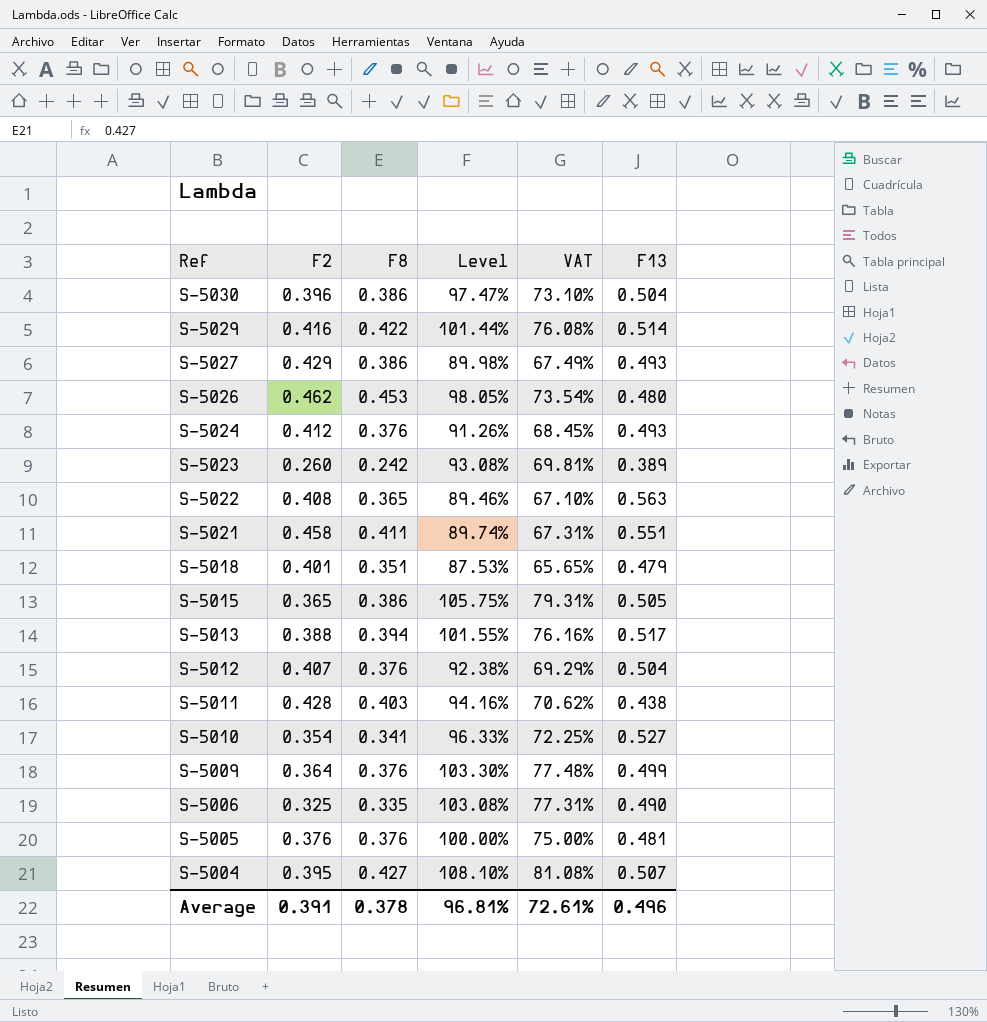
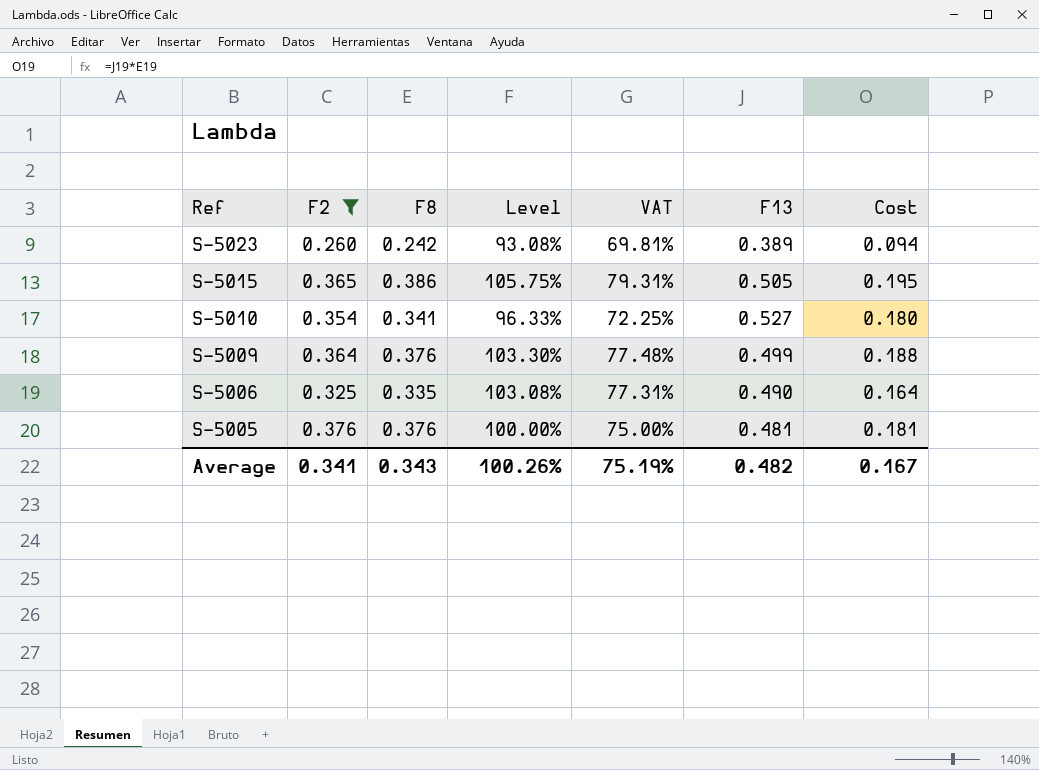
filter: none -> F2 <= 0.376
column Cost | formula: none -> [F8] * [F13]
Average | F2: 0.391 -> 0.341
Average | F8: 0.378 -> 0.343
Average | Level: 96.81% -> 100.26%
Average | VAT: 72.61% -> 75.19%
Average | F13: 0.496 -> 0.482

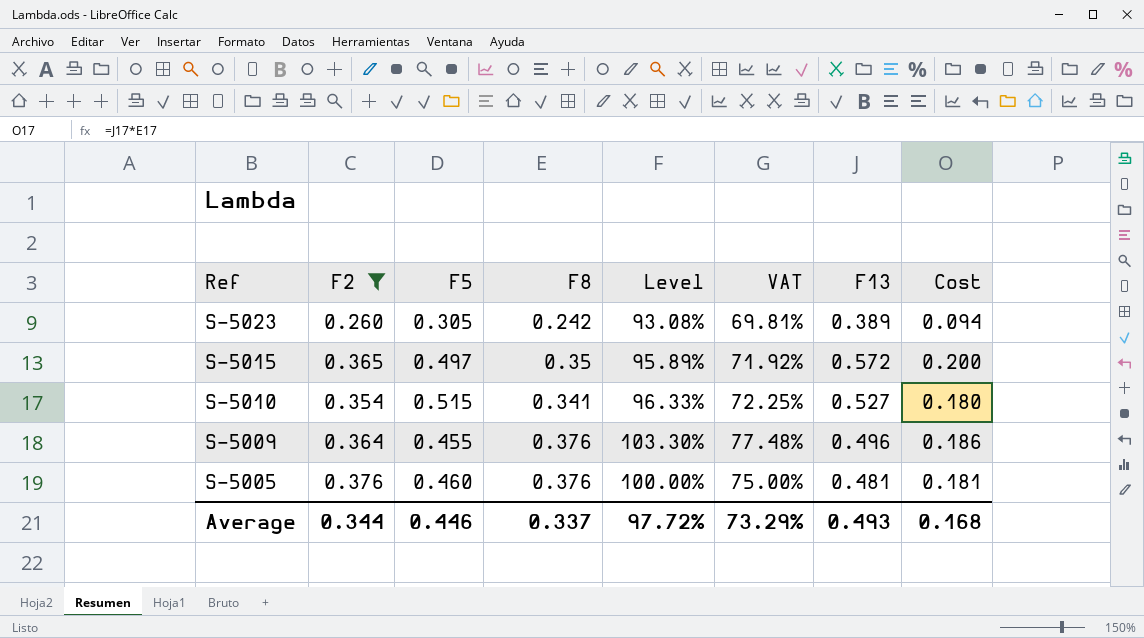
column F5 | position: none -> 3
row S-5006: 0.325 | 0.335 | 103.08% | 77.31% | 0.490 | 0.164 -> none
S-5015 | F8: 0.386 -> 0.35
S-5015 | Level: 105.75% -> 95.89%
S-5015 | VAT: 79.31% -> 71.92%
S-5015 | F13: 0.505 -> 0.572
S-5015 | Cost: 0.195 -> 0.200
S-5009 | F13: 0.499 -> 0.496
S-5009 | Cost: 0.188 -> 0.186
Average | F2: 0.341 -> 0.344
Average | F8: 0.343 -> 0.337
Average | Level: 100.26% -> 97.72%
Average | VAT: 75.19% -> 73.29%
Average | F13: 0.482 -> 0.493
Average | Cost: 0.167 -> 0.168

